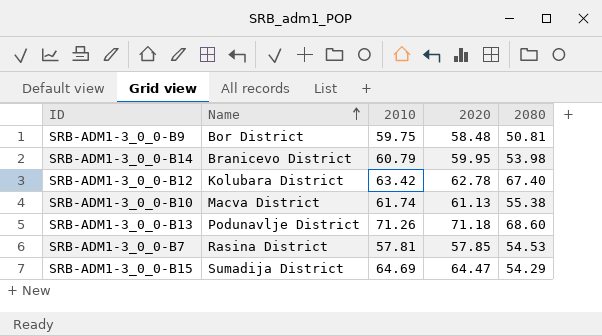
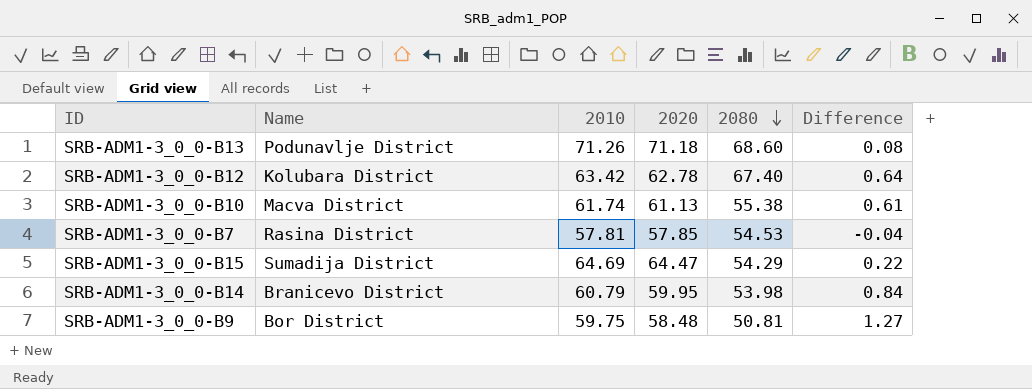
row order: Name ascending -> 2080 descending
column Difference | formula: none -> [2010] - [2020]

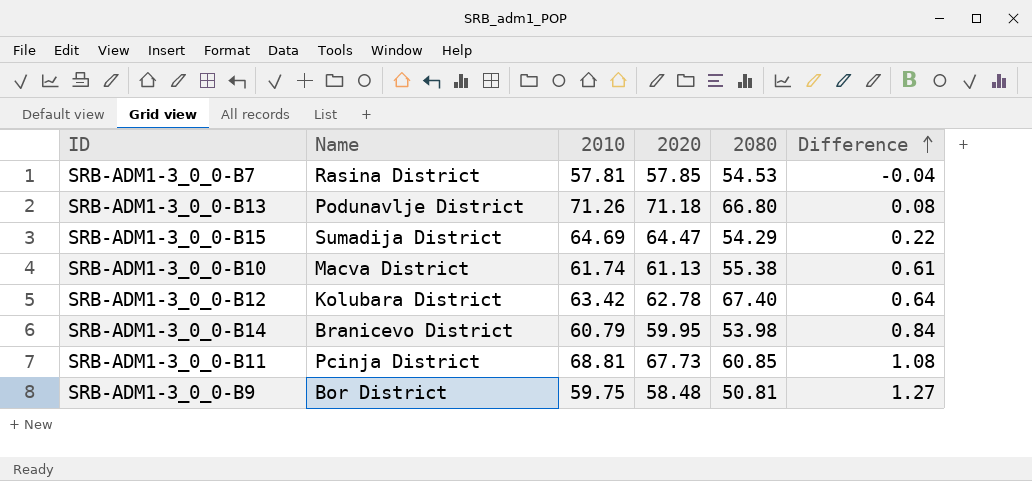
row order: 2080 descending -> Difference ascending
SRB-ADM1-3_0_0-B13 | 2080: 68.60 -> 66.80
row SRB-ADM1-3_0_0-B11: none -> Pcinja District | 68.81 | 67.73 | 60.85 | 1.08

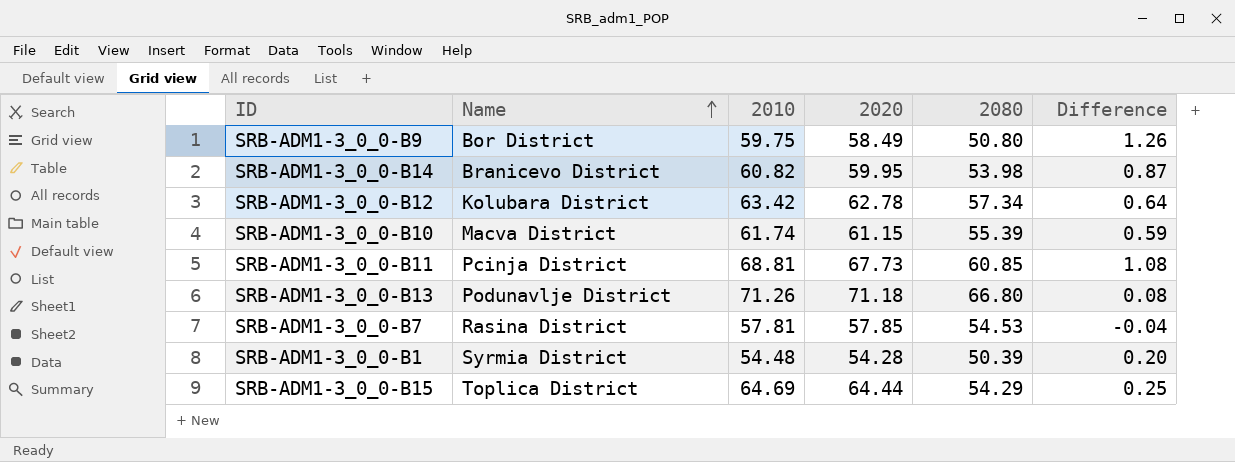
row order: Difference ascending -> Name ascending
SRB-ADM1-3_0_0-B9 | 2020: 58.48 -> 58.49
SRB-ADM1-3_0_0-B9 | 2080: 50.81 -> 50.80
SRB-ADM1-3_0_0-B9 | Difference: 1.27 -> 1.26
SRB-ADM1-3_0_0-B14 | 2010: 60.79 -> 60.82
SRB-ADM1-3_0_0-B14 | Difference: 0.84 -> 0.87
SRB-ADM1-3_0_0-B12 | 2080: 67.40 -> 57.34
SRB-ADM1-3_0_0-B10 | 2020: 61.13 -> 61.15
SRB-ADM1-3_0_0-B10 | 2080: 55.38 -> 55.39
SRB-ADM1-3_0_0-B10 | Difference: 0.61 -> 0.59
row SRB-ADM1-3_0_0-B1: none -> Syrmia District | 54.48 | 54.28 | 50.39 | 0.20
SRB-ADM1-3_0_0-B15 | Name: Sumadija District -> Toplica District
SRB-ADM1-3_0_0-B15 | 2020: 64.47 -> 64.44
SRB-ADM1-3_0_0-B15 | Difference: 0.22 -> 0.25

